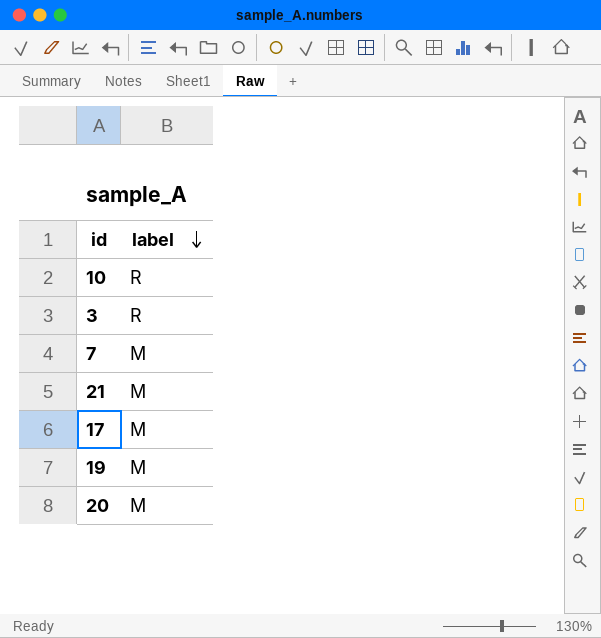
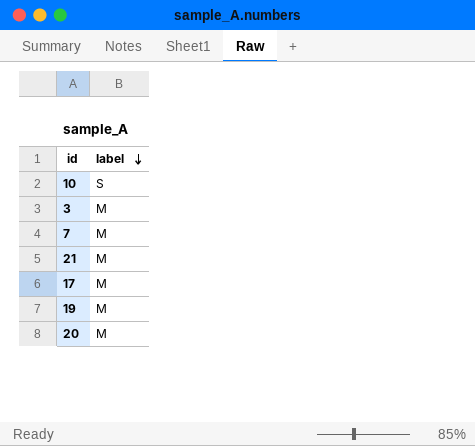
10 | label: R -> S
3 | label: R -> M

